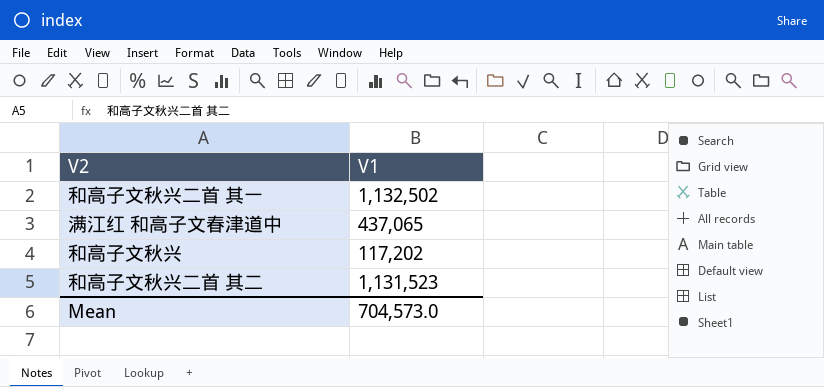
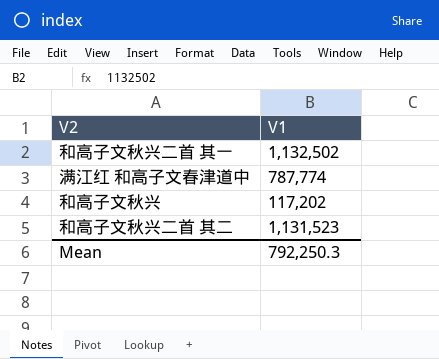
满江红 和高子文春津道中 | V1: 437,065 -> 787,774
Mean | V1: 704,573.0 -> 792,250.3

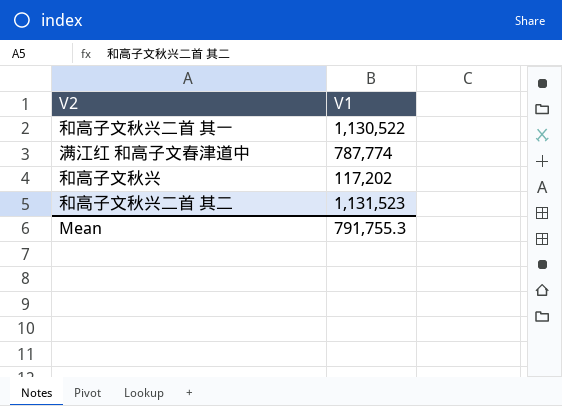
和高子文秋兴二首 其一 | V1: 1,132,502 -> 1,130,522
Mean | V1: 792,250.3 -> 791,755.3

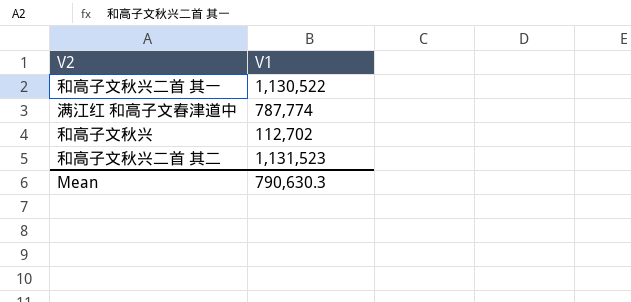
和高子文秋兴 | V1: 117,202 -> 112,702
Mean | V1: 791,755.3 -> 790,630.3

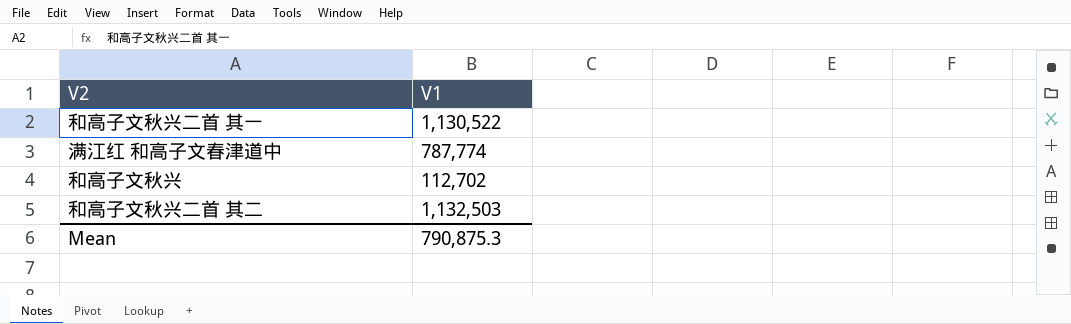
和高子文秋兴二首 其二 | V1: 1,131,523 -> 1,132,503
Mean | V1: 790,630.3 -> 790,875.3

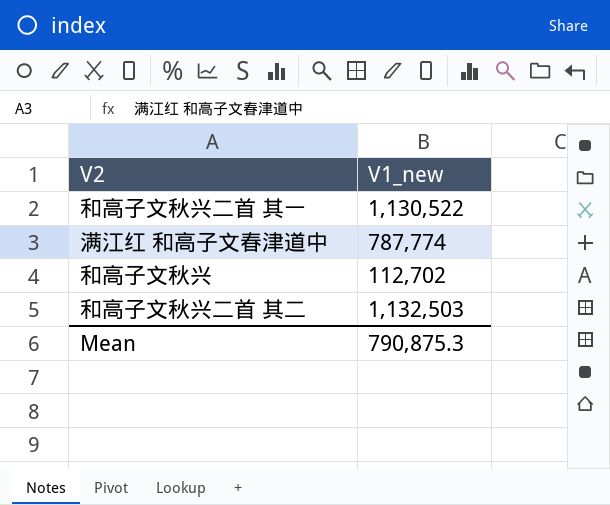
column name: V1 -> V1_new

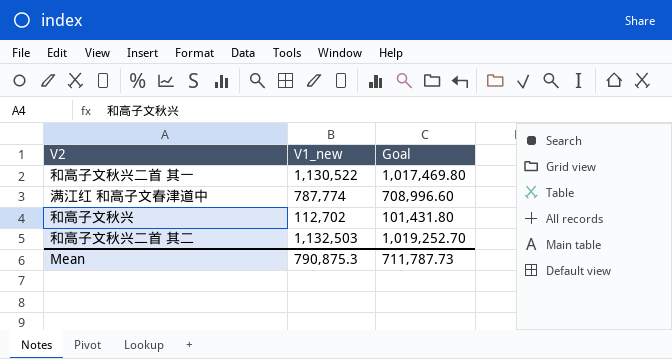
column Goal | formula: none -> [V1_new] * 0.9

